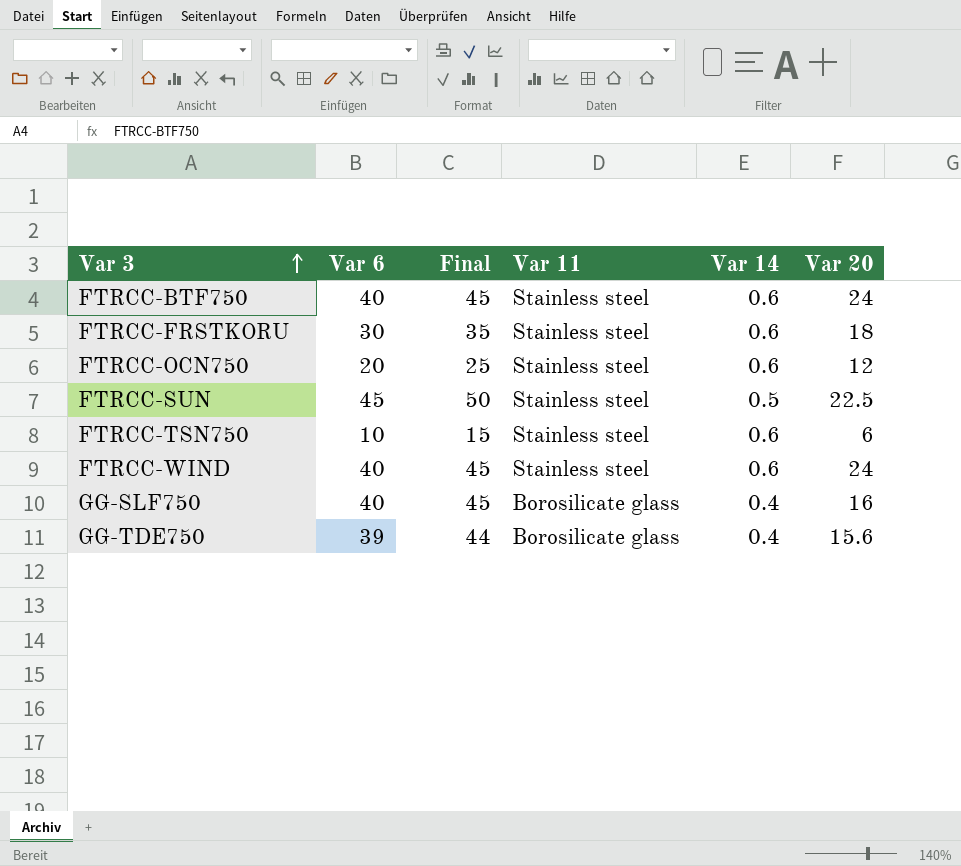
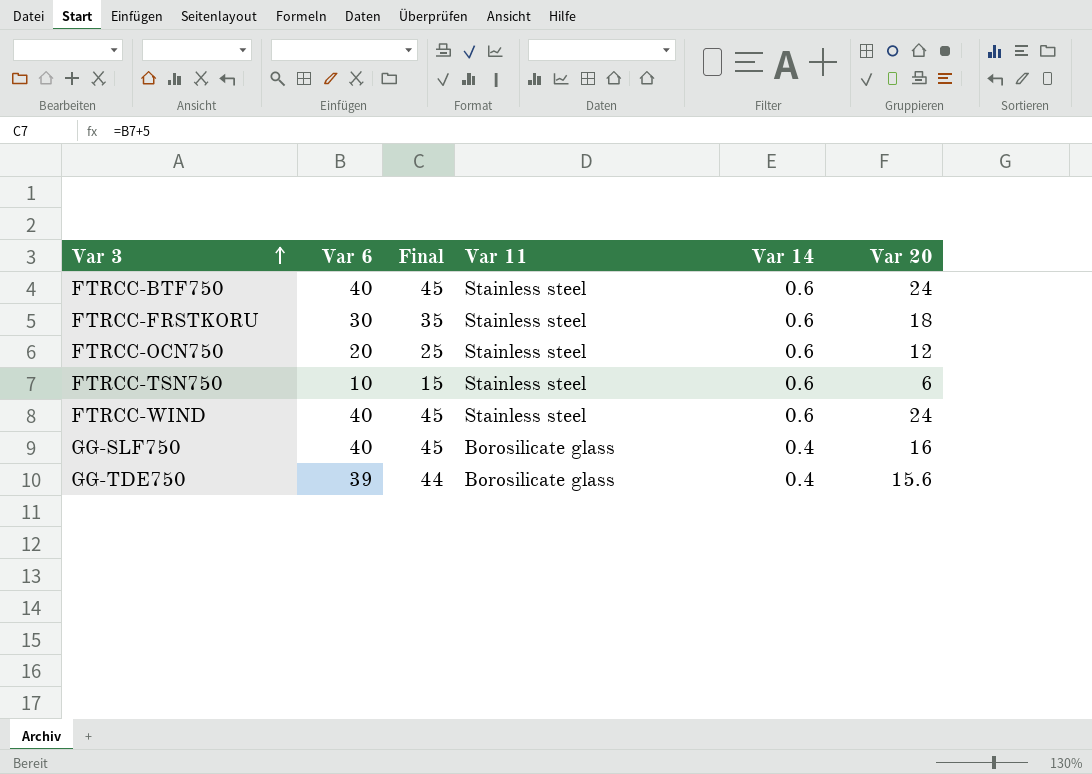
row FTRCC-SUN: 45 | 50 | Stainless steel | 0.5 | 22.5 -> none

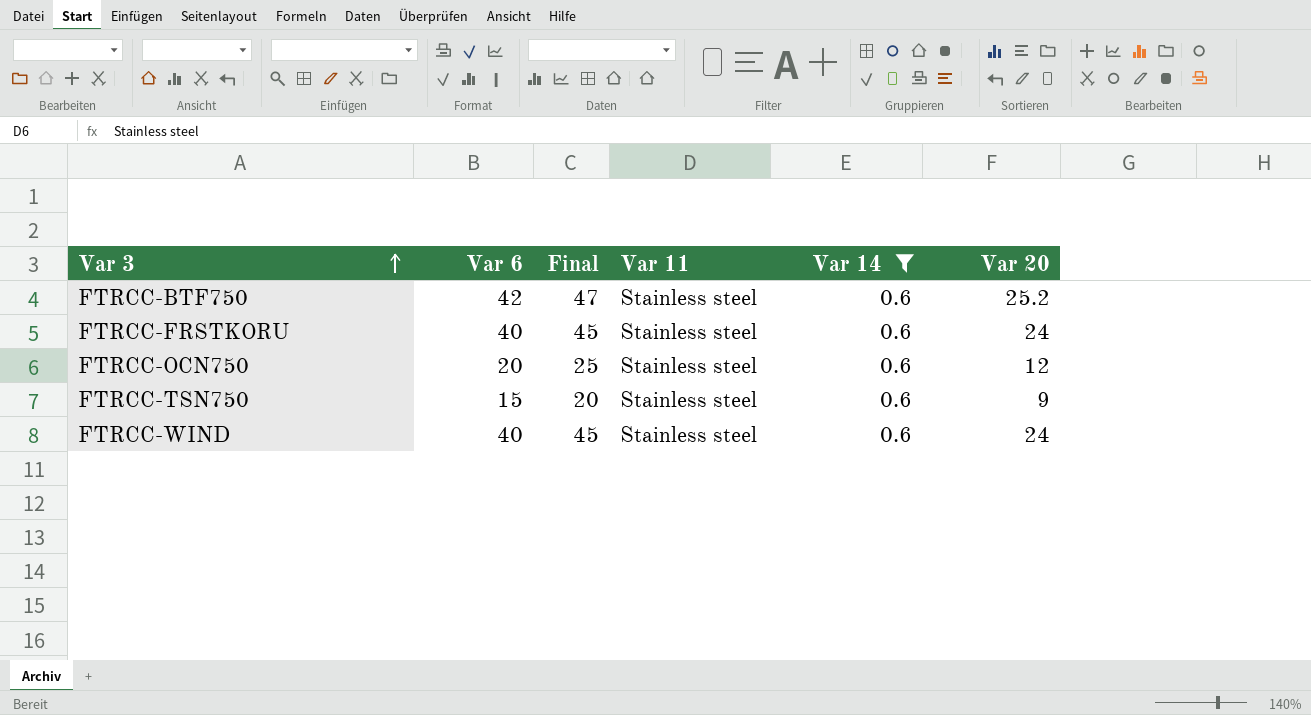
filter: none -> Var 14 = 0.6
FTRCC-BTF750 | Var 6: 40 -> 42
FTRCC-BTF750 | Final: 45 -> 47
FTRCC-BTF750 | Var 20: 24 -> 25.2
FTRCC-FRSTKORU | Var 6: 30 -> 40
FTRCC-FRSTKORU | Final: 35 -> 45
FTRCC-FRSTKORU | Var 20: 18 -> 24
FTRCC-TSN750 | Var 6: 10 -> 15
FTRCC-TSN750 | Final: 15 -> 20
FTRCC-TSN750 | Var 20: 6 -> 9

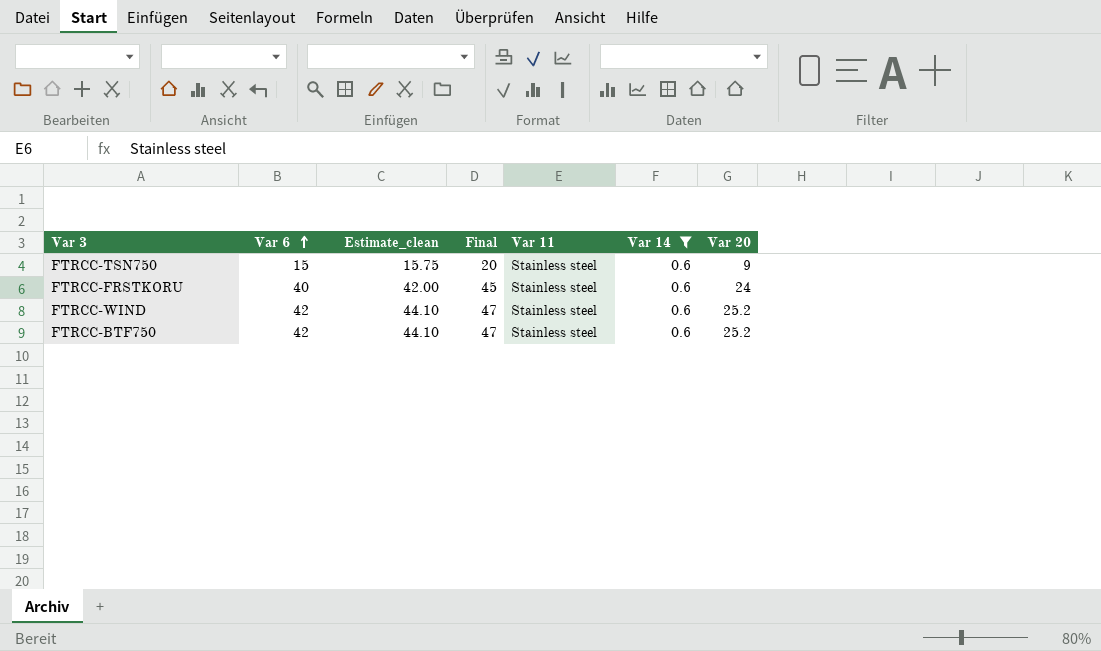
row order: Var 3 ascending -> Var 6 ascending
column Estimate_clean | formula: none -> [Var 6] * 1.05
row FTRCC-OCN750: 20 | 25 | Stainless steel | 0.6 | 12 -> none
FTRCC-WIND | Var 6: 40 -> 42
FTRCC-WIND | Final: 45 -> 47
FTRCC-WIND | Var 20: 24 -> 25.2

